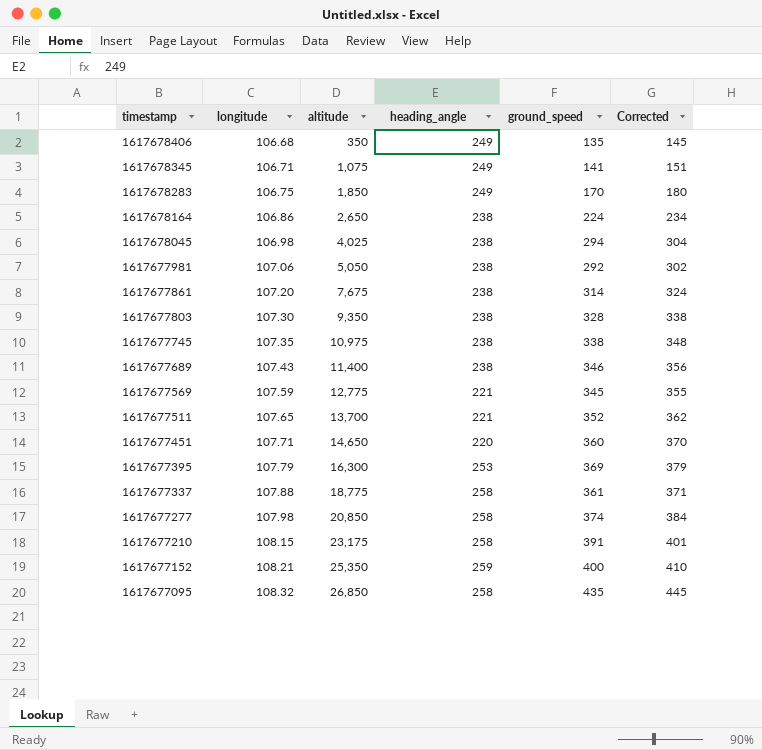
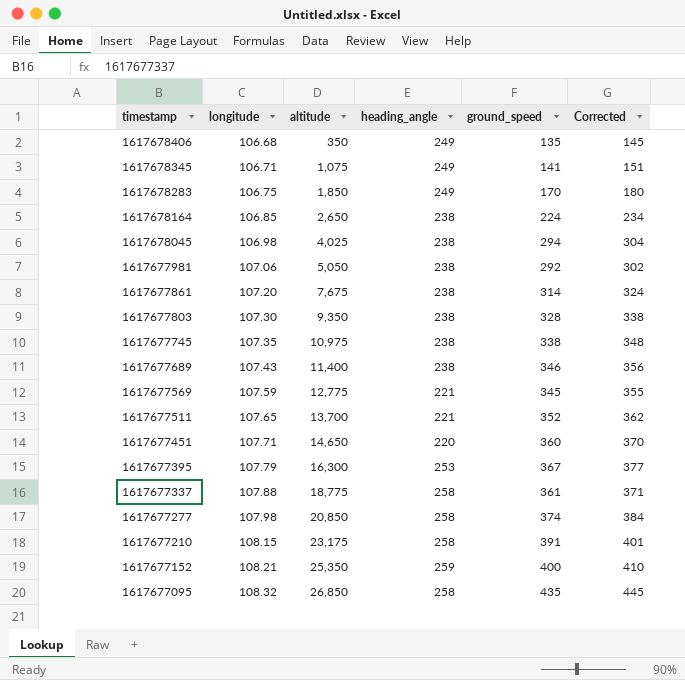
1617678164 | longitude: 106.86 -> 106.85
1617677395 | ground_speed: 369 -> 367
1617677395 | Corrected: 379 -> 377

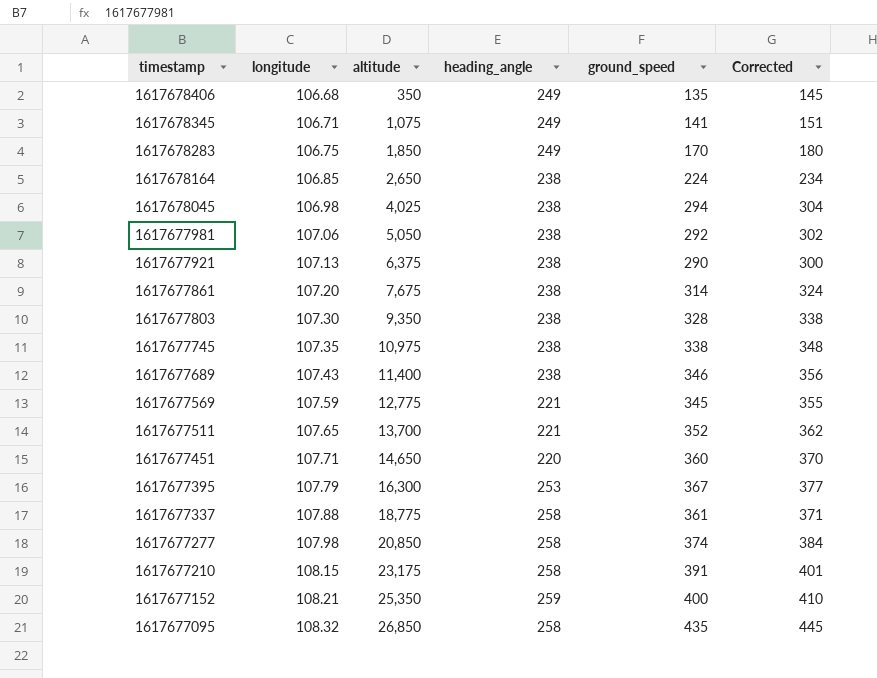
row 1617677921: none -> 107.13 | 6,375 | 238 | 290 | 300

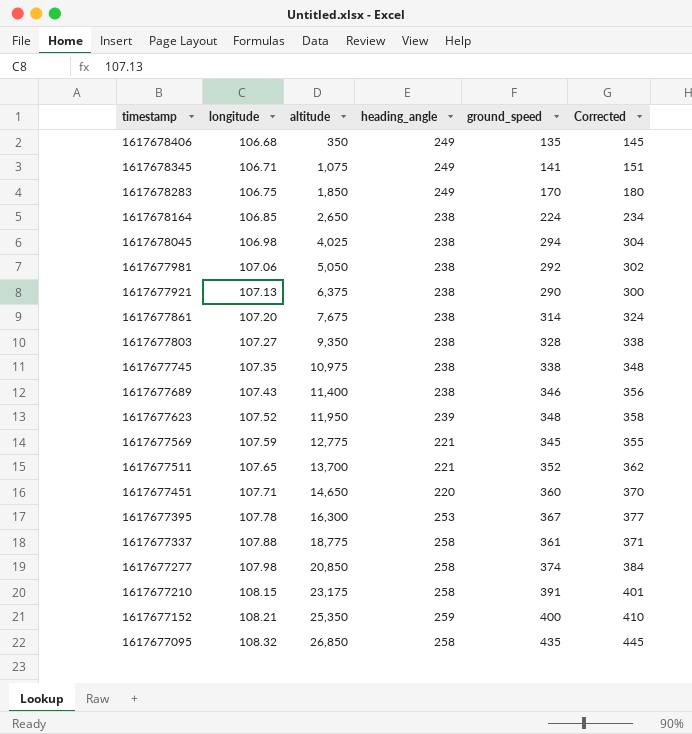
1617677803 | longitude: 107.30 -> 107.27
row 1617677623: none -> 107.52 | 11,950 | 239 | 348 | 358
1617677395 | longitude: 107.79 -> 107.78

